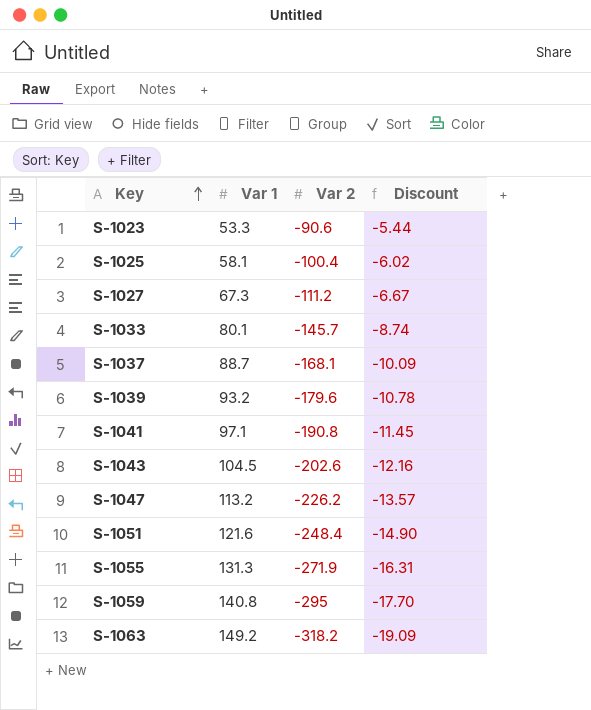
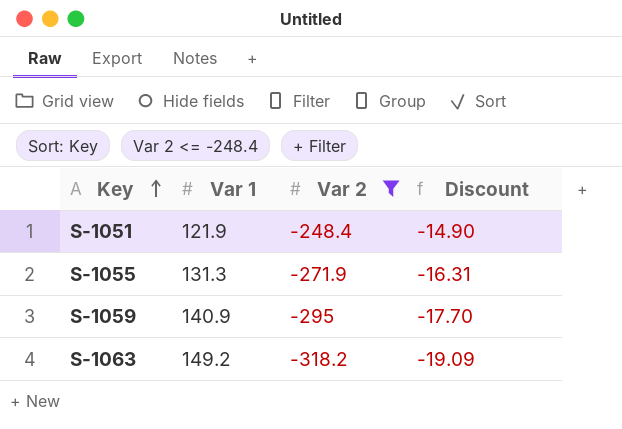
filter: none -> Var 2 <= -248.4
S-1051 | Var 1: 121.6 -> 121.9
S-1059 | Var 1: 140.8 -> 140.9

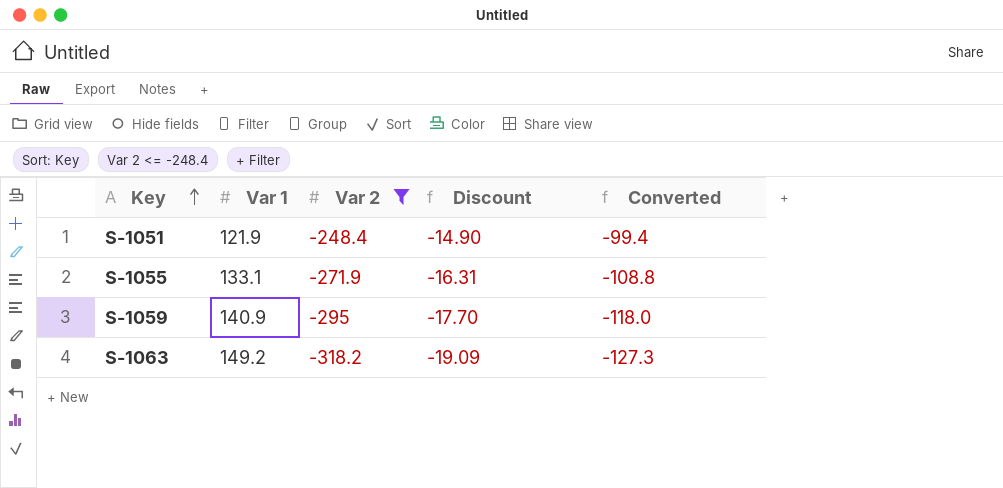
column Converted | formula: none -> [Var 2] * 0.4
S-1055 | Var 1: 131.3 -> 133.1

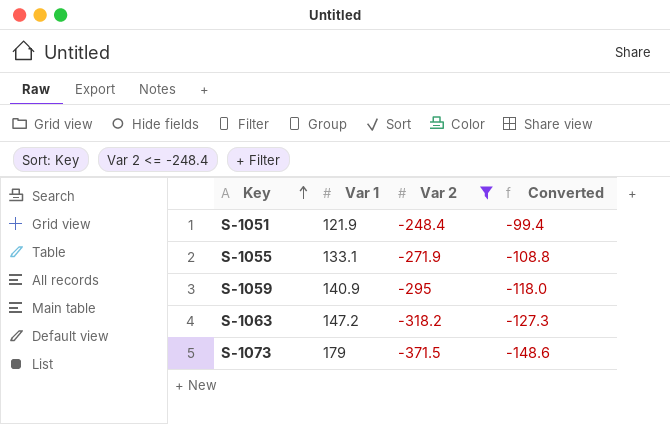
column Discount | formula: [Var 2] * 0.06 -> none
S-1063 | Var 1: 149.2 -> 147.2
row S-1073: none -> 179 | -371.5 | -148.6

